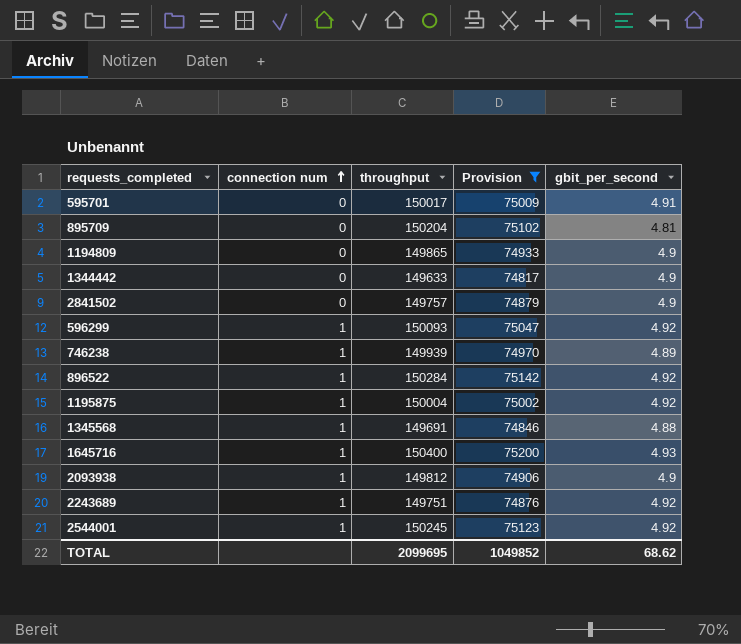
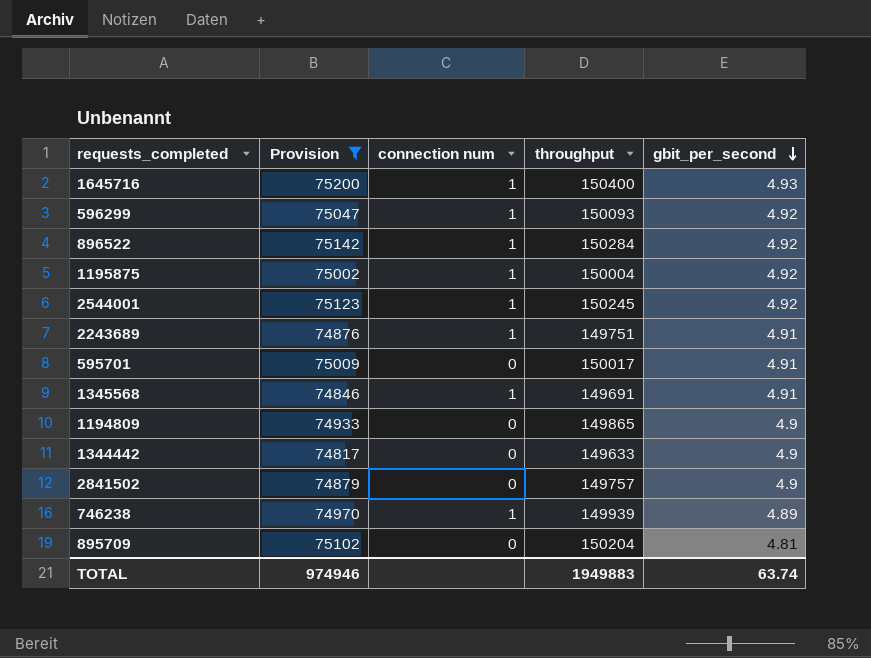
row order: connection num ascending -> gbit_per_second descending
column Provision | position: 4 -> 2
row 2093938: 1 | 149812 | 74906 | 4.9 -> none
2243689 | gbit_per_second: 4.92 -> 4.91
1345568 | gbit_per_second: 4.88 -> 4.91
TOTAL | Provision: 1049852 -> 974946
TOTAL | throughput: 2099695 -> 1949883
TOTAL | gbit_per_second: 68.62 -> 63.74

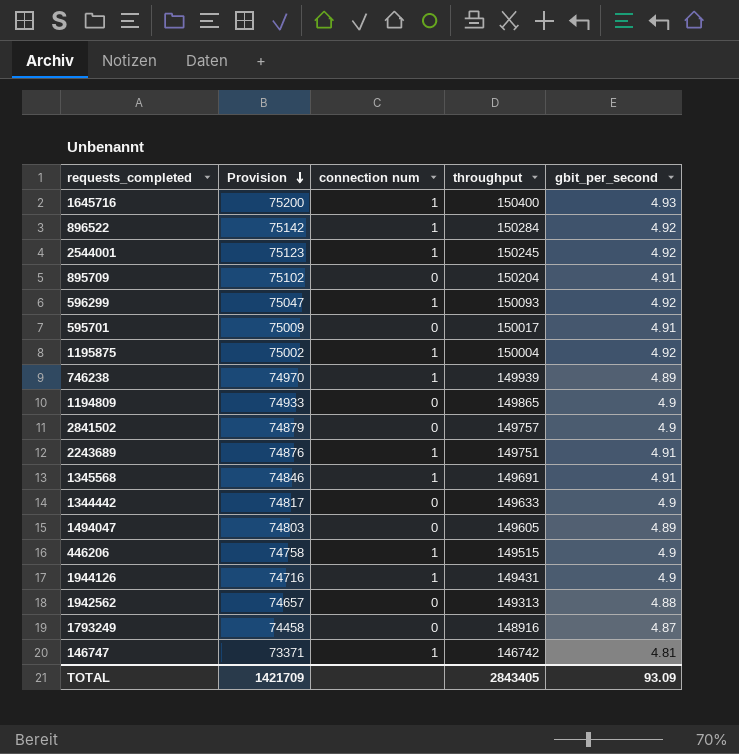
filter: Provision >= 74817 -> none
row order: gbit_per_second descending -> Provision descending
895709 | gbit_per_second: 4.81 -> 4.91
TOTAL | Provision: 974946 -> 1421709
TOTAL | throughput: 1949883 -> 2843405
TOTAL | gbit_per_second: 63.74 -> 93.09

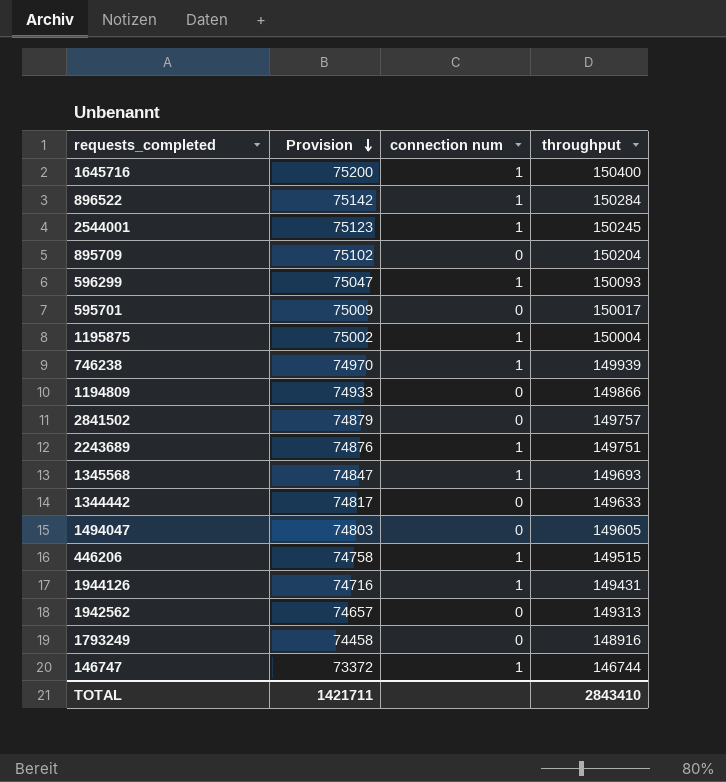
column gbit_per_second | position: 5 -> none
1194809 | throughput: 149865 -> 149866
1345568 | Provision: 74846 -> 74847
1345568 | throughput: 149691 -> 149693
146747 | Provision: 73371 -> 73372
146747 | throughput: 146742 -> 146744
TOTAL | Provision: 1421709 -> 1421711
TOTAL | throughput: 2843405 -> 2843410

